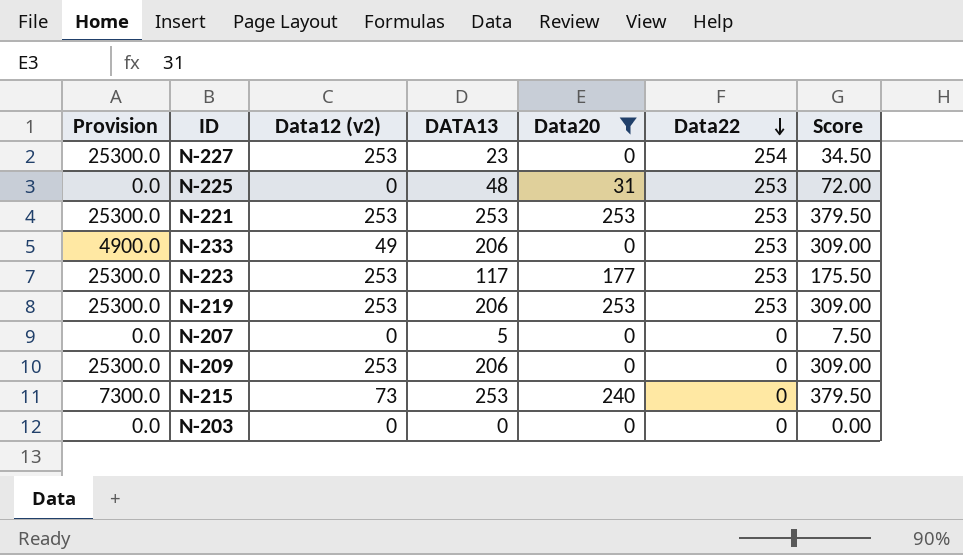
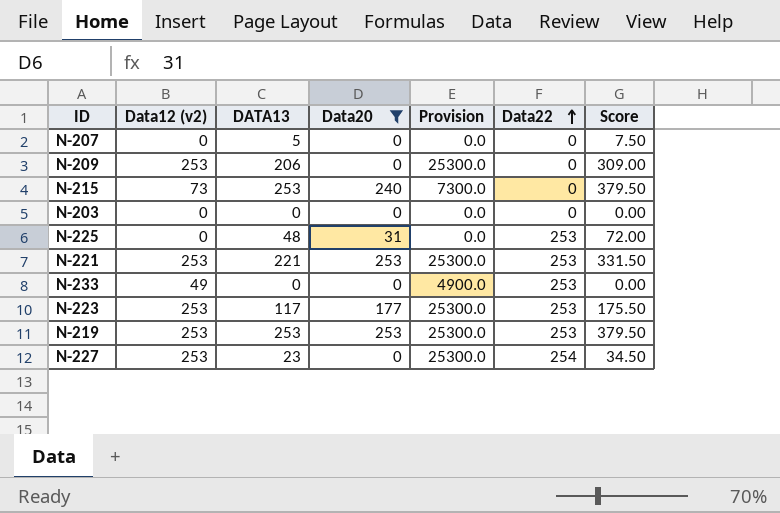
row order: Data22 descending -> Data22 ascending
column Provision | position: 1 -> 5
N-221 | DATA13: 253 -> 221
N-221 | Score: 379.50 -> 331.50
N-233 | DATA13: 206 -> 0
N-233 | Score: 309.00 -> 0.00
N-219 | DATA13: 206 -> 253
N-219 | Score: 309.00 -> 379.50

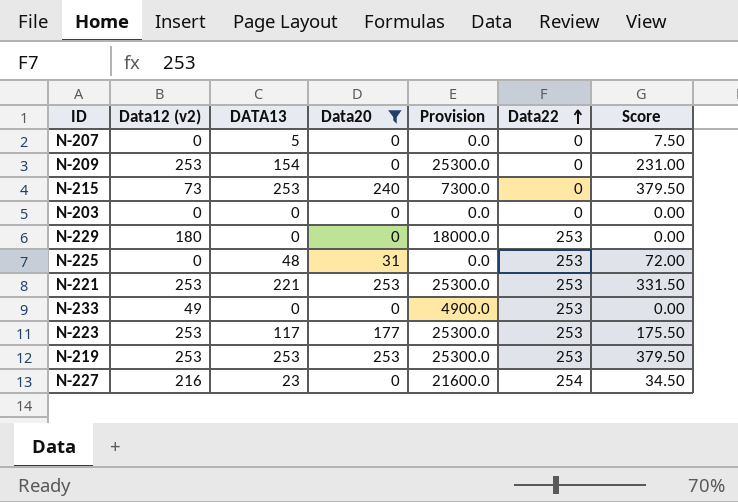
N-209 | DATA13: 206 -> 154
N-209 | Score: 309.00 -> 231.00
row N-229: none -> 180 | 0 | 0 | 18000.0 | 253 | 0.00
N-227 | Data12 (v2): 253 -> 216
N-227 | Provision: 25300.0 -> 21600.0

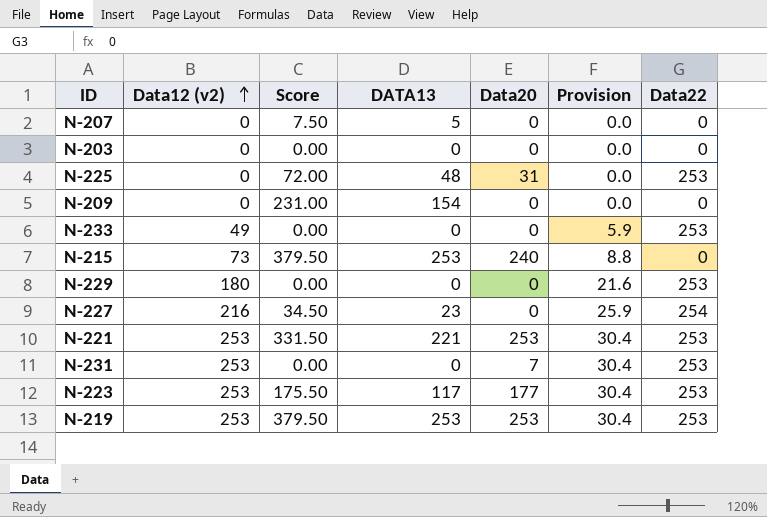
filter: Data20 != 7 -> none
row order: Data22 ascending -> Data12 (v2) ascending
column Score | position: 7 -> 3
column Provision | formula: [Data12 (v2)] * 100 -> [Data12 (v2)] * 0.12
N-209 | Data12 (v2): 253 -> 0

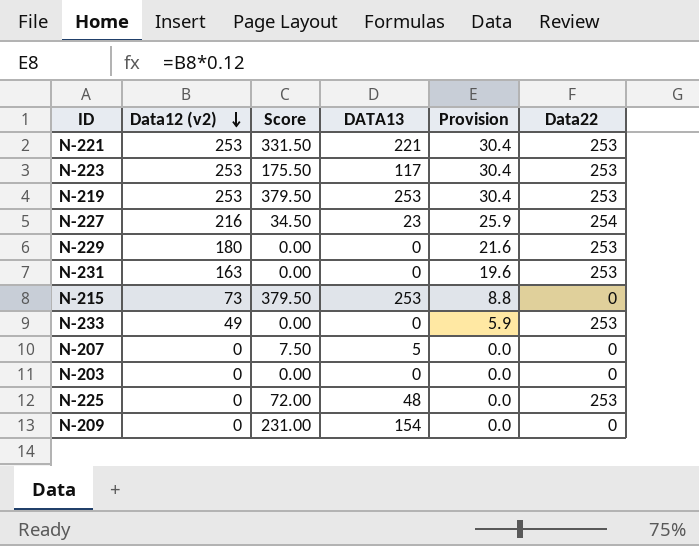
row order: Data12 (v2) ascending -> Data12 (v2) descending
column Data20 | position: 5 -> none
N-231 | Data12 (v2): 253 -> 163
N-231 | Provision: 30.4 -> 19.6

